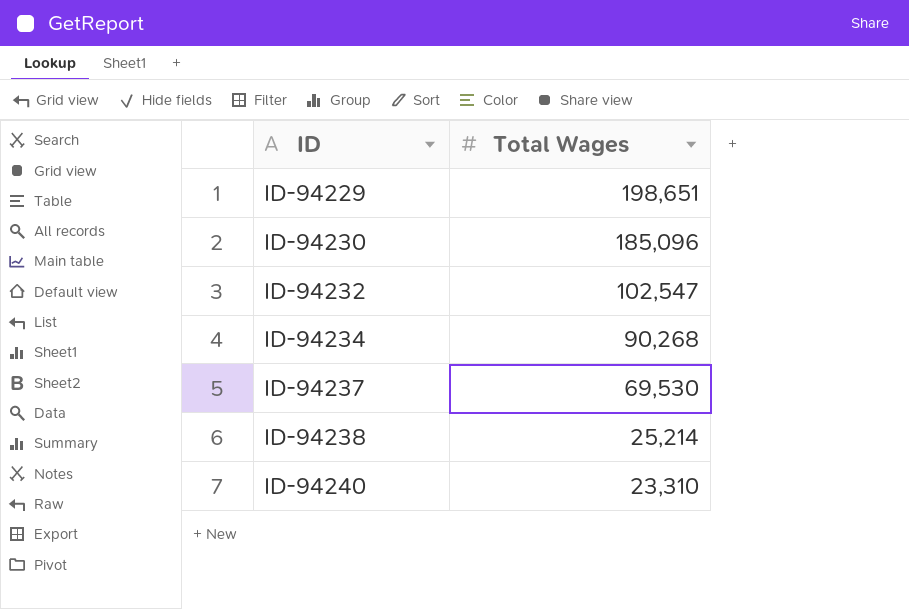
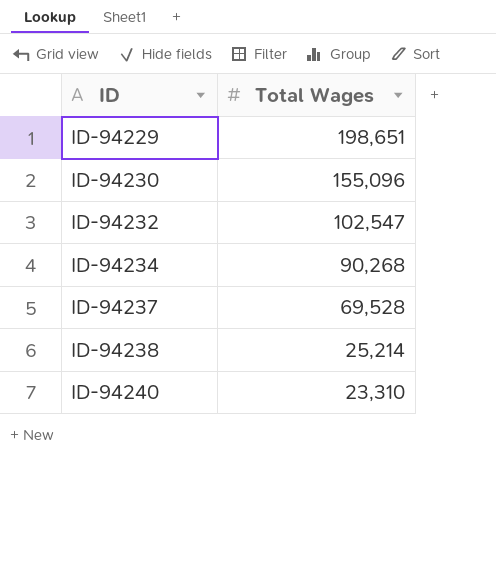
ID-94230 | Total Wages: 185,096 -> 155,096
ID-94237 | Total Wages: 69,530 -> 69,528

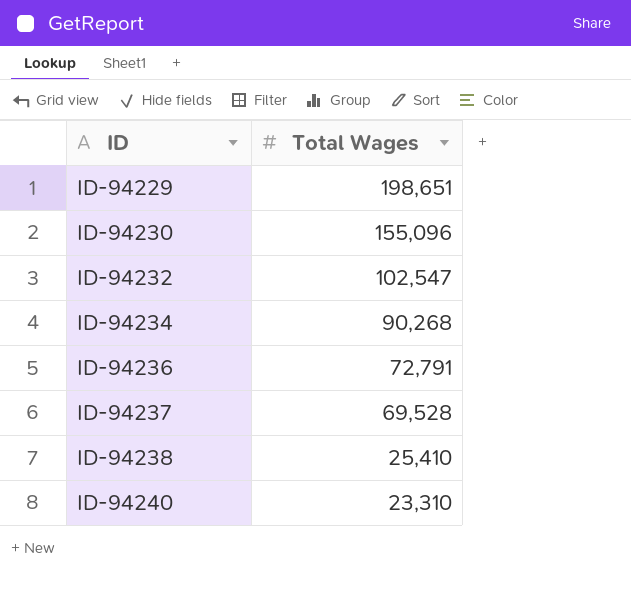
row ID-94236: none -> 72,791
ID-94238 | Total Wages: 25,214 -> 25,410

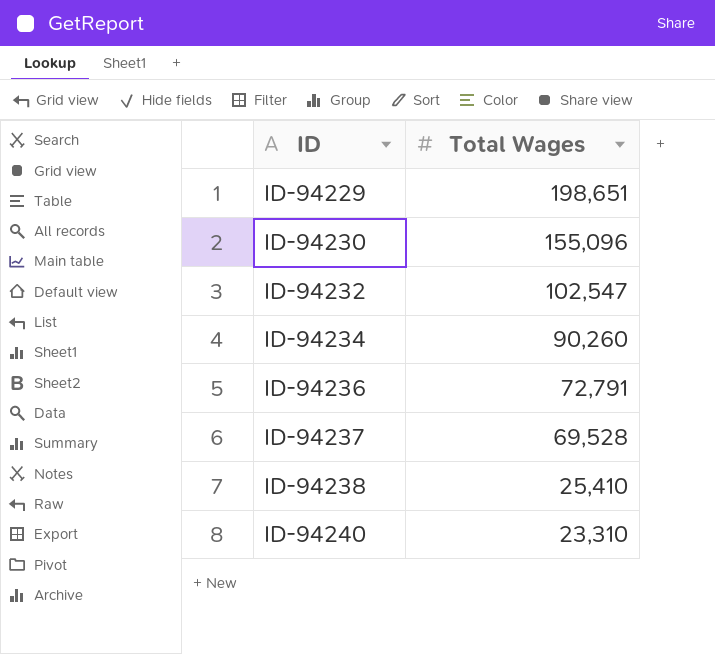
ID-94234 | Total Wages: 90,268 -> 90,260

